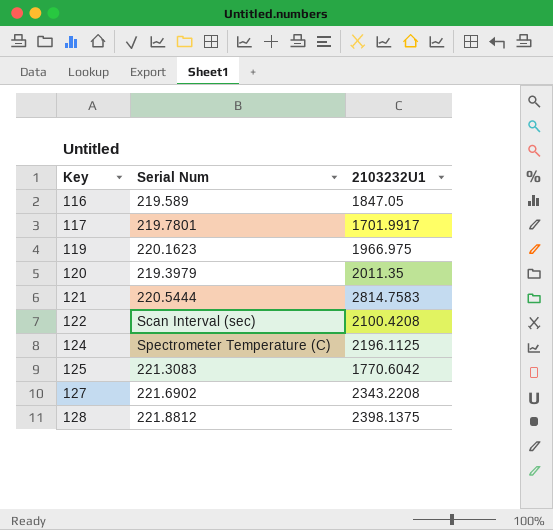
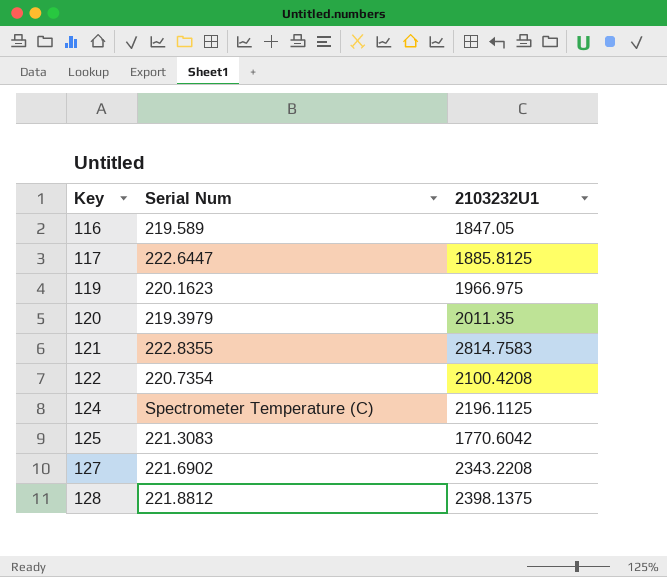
117 | Serial Num: 219.7801 -> 222.6447
117 | 2103232U1: 1701.9917 -> 1885.8125
121 | Serial Num: 220.5444 -> 222.8355
122 | Serial Num: Scan Interval (sec) -> 220.7354

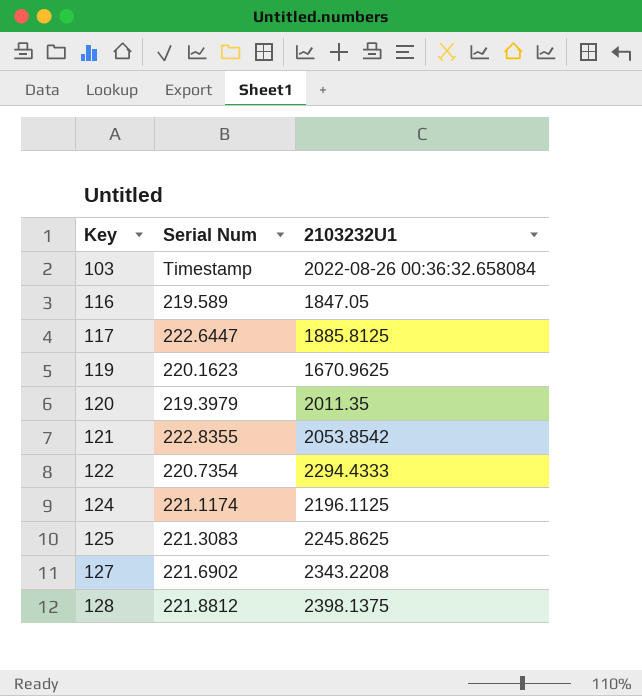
row 103: none -> Timestamp | 2022-08-26 00:36:32.658084
119 | 2103232U1: 1966.975 -> 1670.9625
121 | 2103232U1: 2814.7583 -> 2053.8542
122 | 2103232U1: 2100.4208 -> 2294.4333
124 | Serial Num: Spectrometer Temperature (C) -> 221.1174
125 | 2103232U1: 1770.6042 -> 2245.8625

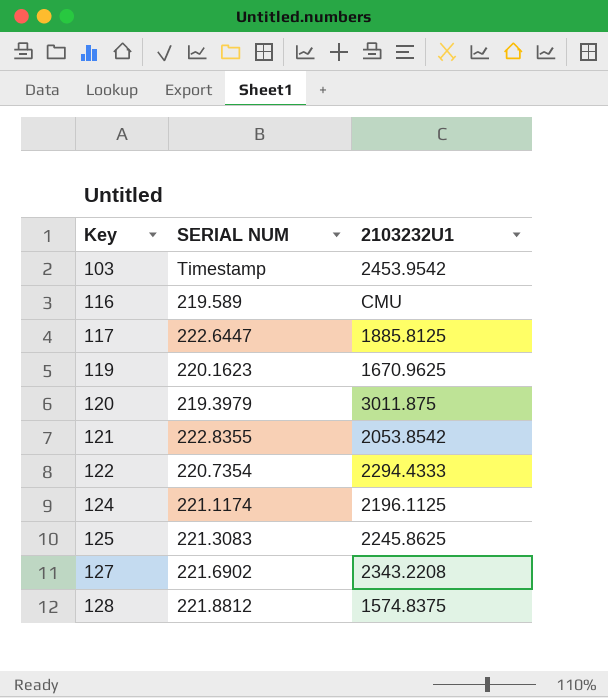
column name: Serial Num -> SERIAL NUM
103 | 2103232U1: 2022-08-26 00:36:32.658084 -> 2453.9542
116 | 2103232U1: 1847.05 -> CMU
120 | 2103232U1: 2011.35 -> 3011.875
128 | 2103232U1: 2398.1375 -> 1574.8375

